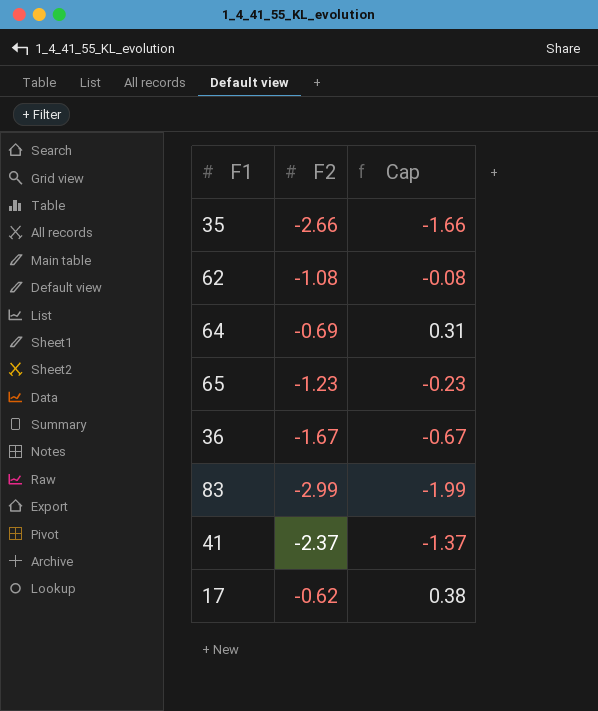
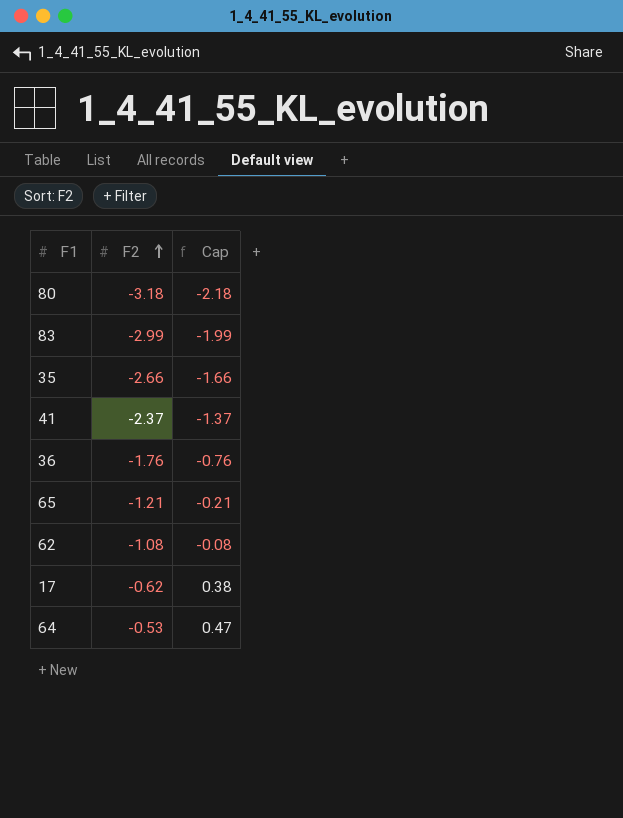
row order: none -> F2 ascending
row 80: none -> -3.18 | -2.18
36 | F2: -1.67 -> -1.76
36 | Cap: -0.67 -> -0.76
65 | F2: -1.23 -> -1.21
65 | Cap: -0.23 -> -0.21
64 | F2: -0.69 -> -0.53
64 | Cap: 0.31 -> 0.47

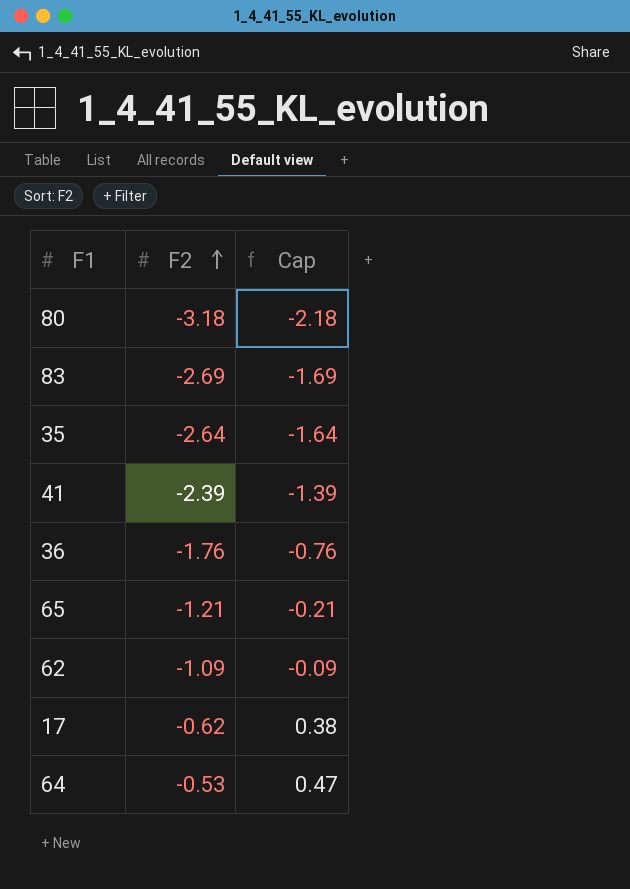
83 | F2: -2.99 -> -2.69
83 | Cap: -1.99 -> -1.69
35 | F2: -2.66 -> -2.64
35 | Cap: -1.66 -> -1.64
41 | F2: -2.37 -> -2.39
41 | Cap: -1.37 -> -1.39
62 | F2: -1.08 -> -1.09
62 | Cap: -0.08 -> -0.09

